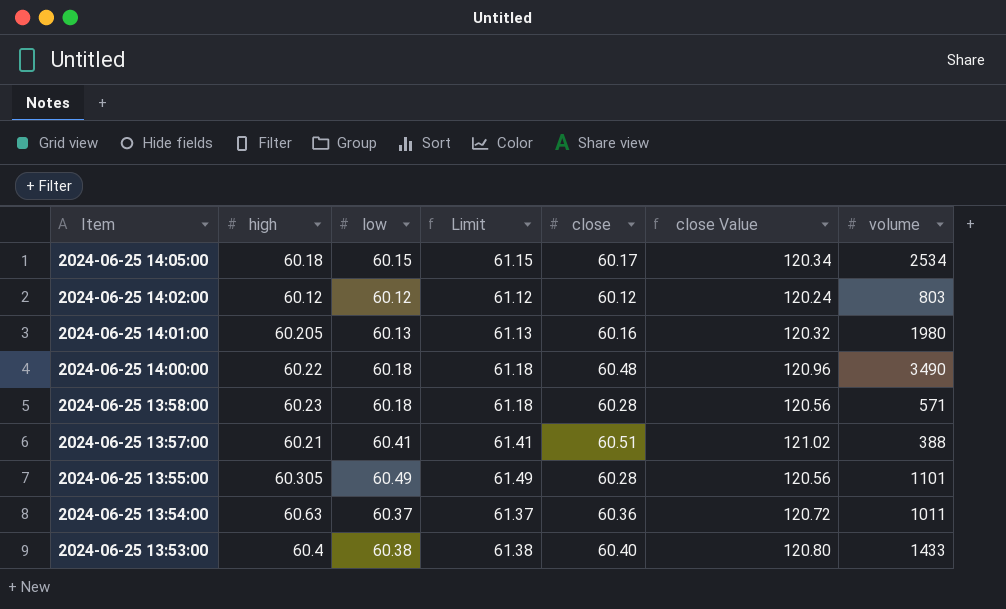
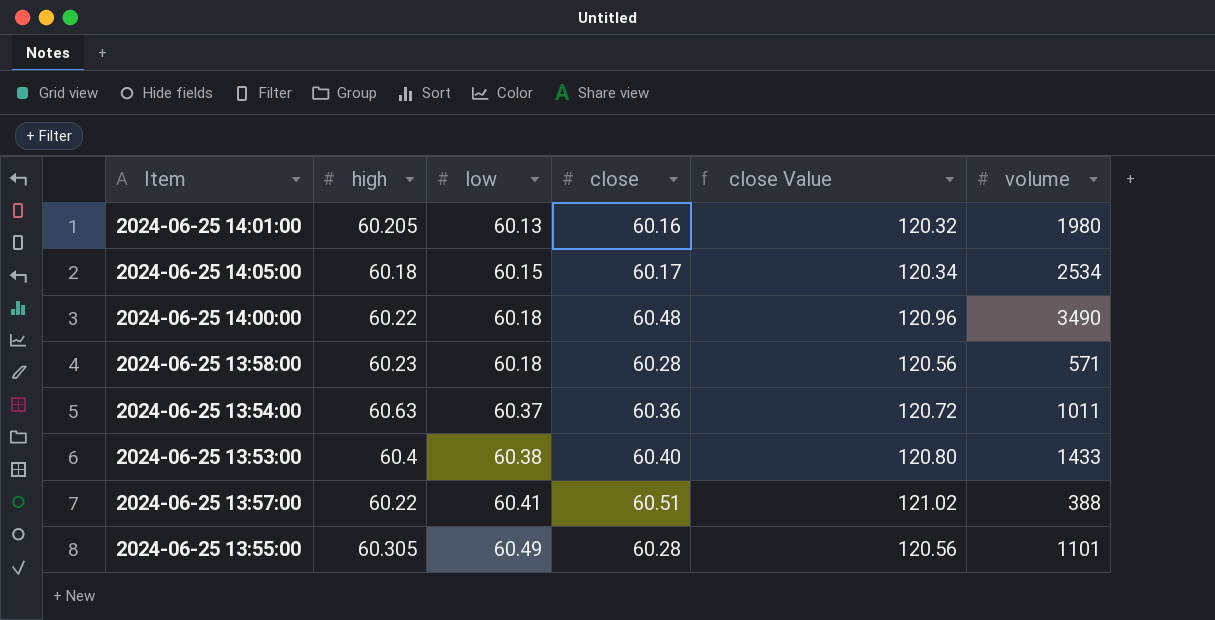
row order: Item descending -> low ascending
column Limit | formula: [low] + 1 -> none
row 2024-06-25 14:02:00: 60.12 | 60.12 | 61.12 | 60.12 | 120.24 | 803 -> none
2024-06-25 13:57:00 | high: 60.21 -> 60.22

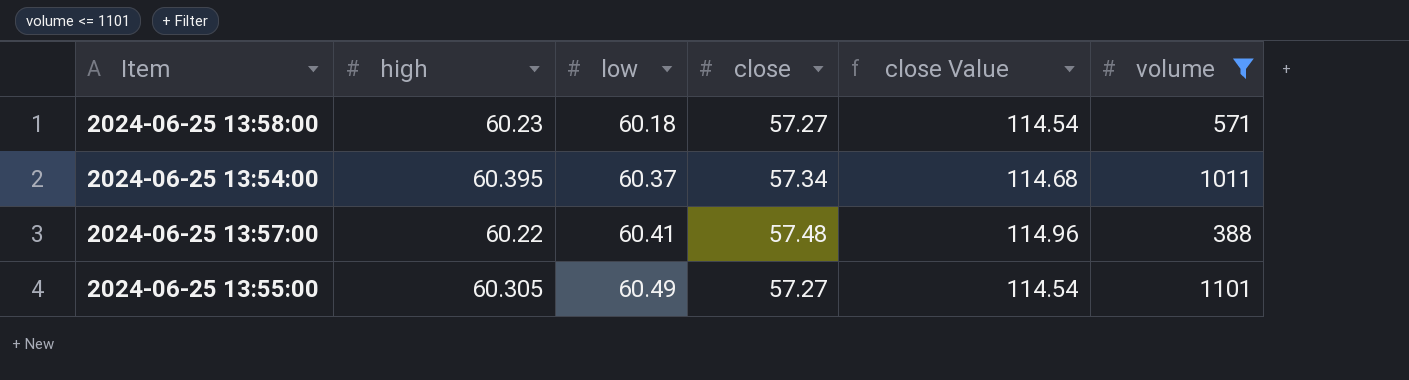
filter: none -> volume <= 1101
2024-06-25 13:58:00 | close: 60.28 -> 57.27
2024-06-25 13:58:00 | close Value: 120.56 -> 114.54
2024-06-25 13:54:00 | high: 60.63 -> 60.395
2024-06-25 13:54:00 | close: 60.36 -> 57.34
2024-06-25 13:54:00 | close Value: 120.72 -> 114.68
2024-06-25 13:57:00 | close: 60.51 -> 57.48
2024-06-25 13:57:00 | close Value: 121.02 -> 114.96
2024-06-25 13:55:00 | close: 60.28 -> 57.27
2024-06-25 13:55:00 | close Value: 120.56 -> 114.54

